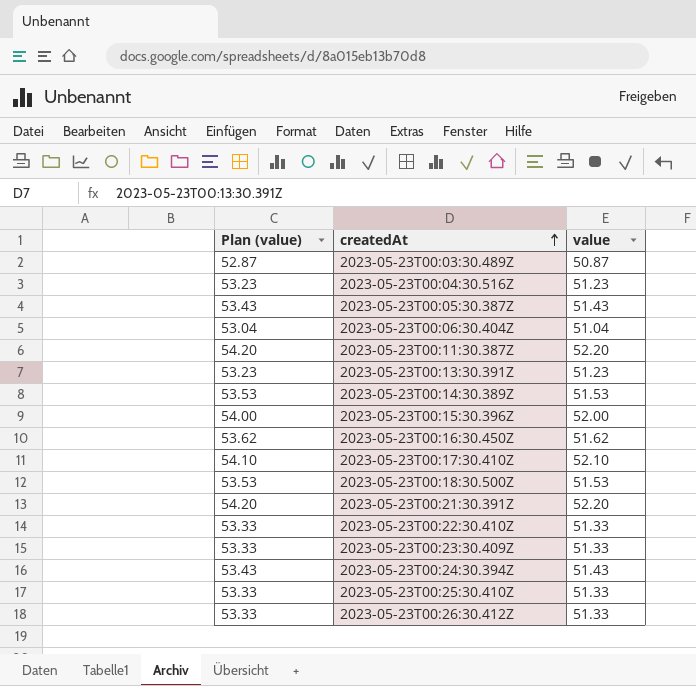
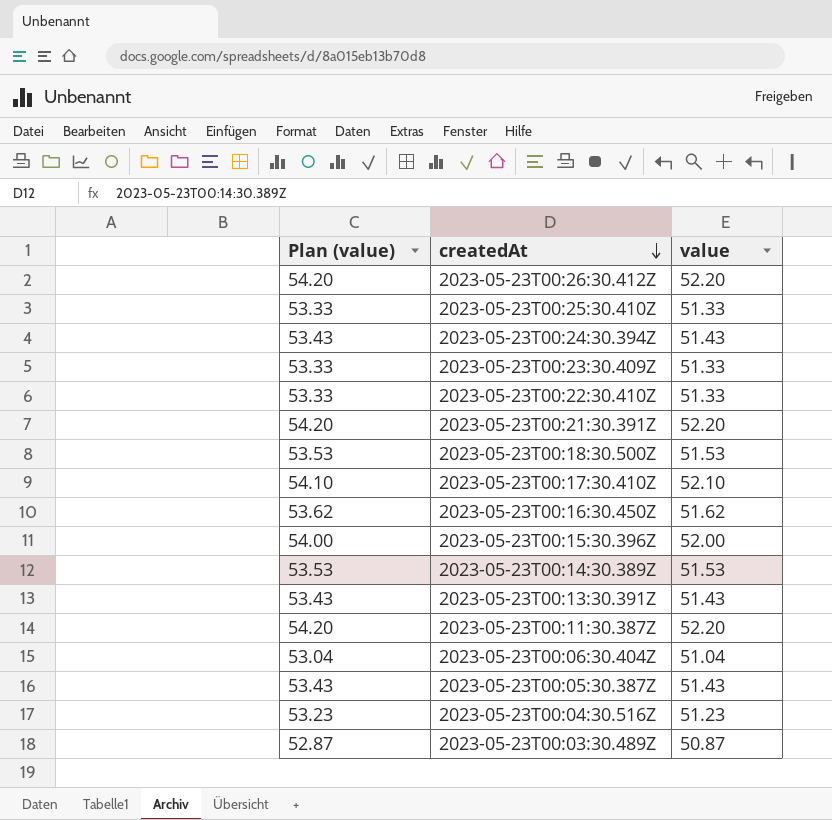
row order: createdAt ascending -> createdAt descending
2023-05-23T00:26:30.412Z | Plan (value): 53.33 -> 54.20
2023-05-23T00:26:30.412Z | value: 51.33 -> 52.20
2023-05-23T00:13:30.391Z | Plan (value): 53.23 -> 53.43
2023-05-23T00:13:30.391Z | value: 51.23 -> 51.43

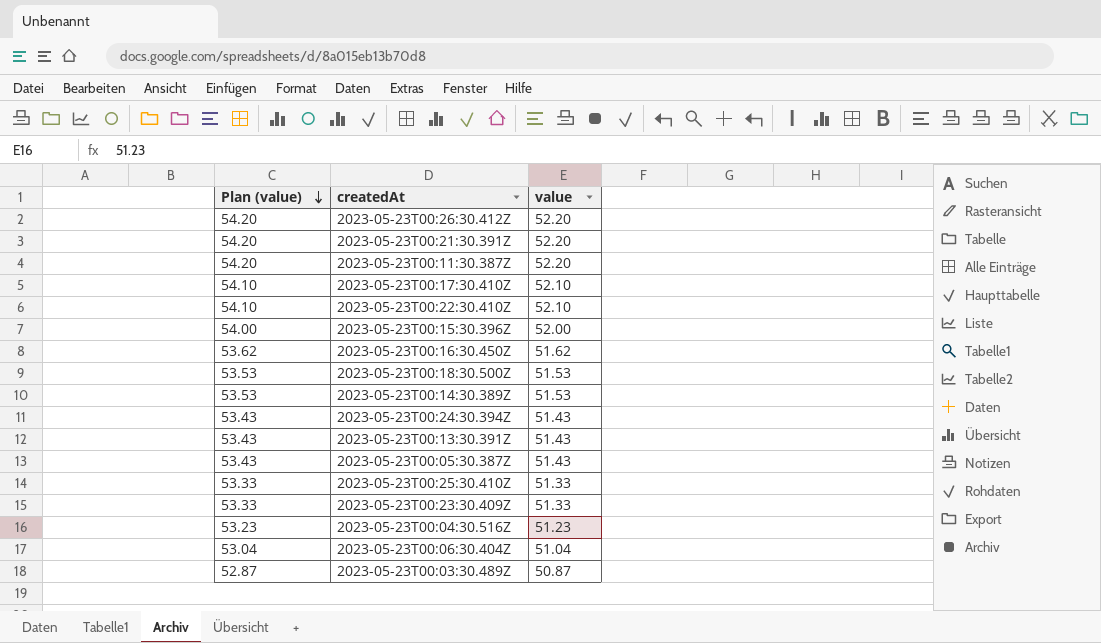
row order: createdAt descending -> Plan (value) descending
2023-05-23T00:22:30.410Z | Plan (value): 53.33 -> 54.10
2023-05-23T00:22:30.410Z | value: 51.33 -> 52.10

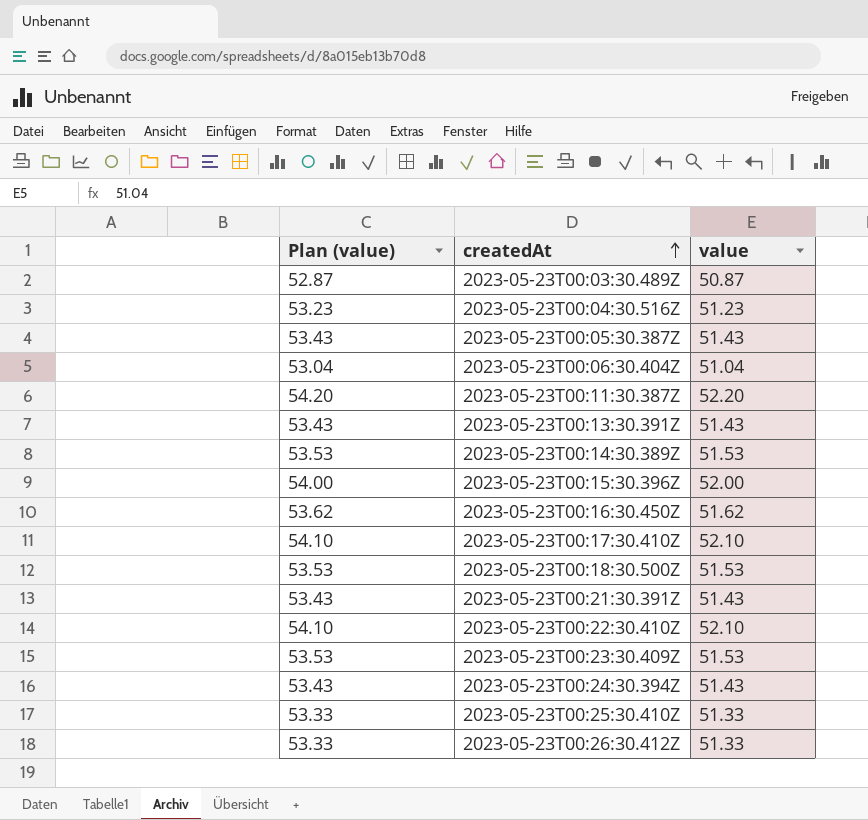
row order: Plan (value) descending -> createdAt ascending
2023-05-23T00:21:30.391Z | Plan (value): 54.20 -> 53.43
2023-05-23T00:21:30.391Z | value: 52.20 -> 51.43
2023-05-23T00:23:30.409Z | Plan (value): 53.33 -> 53.53
2023-05-23T00:23:30.409Z | value: 51.33 -> 51.53
2023-05-23T00:26:30.412Z | Plan (value): 54.20 -> 53.33
2023-05-23T00:26:30.412Z | value: 52.20 -> 51.33

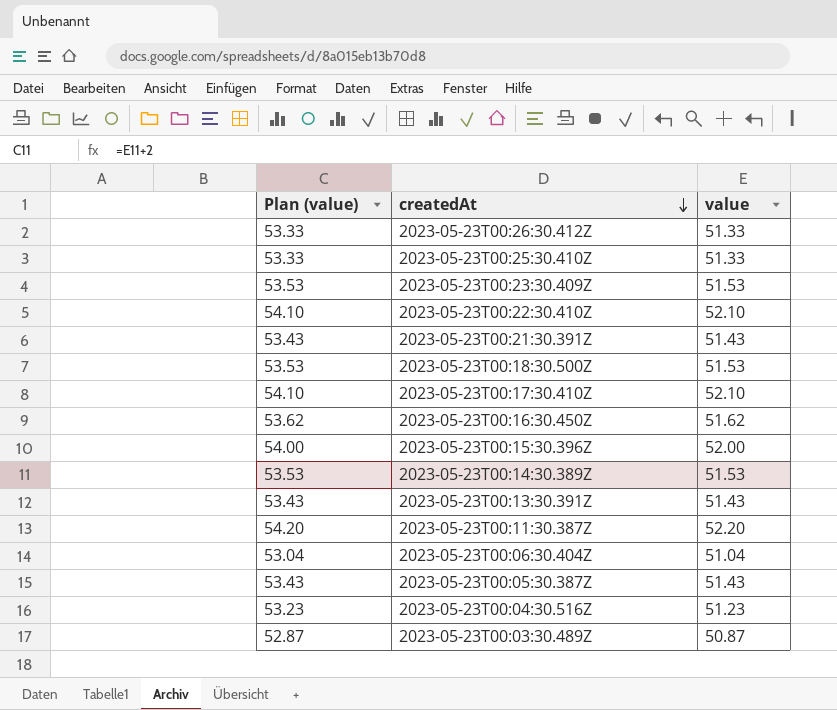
row order: createdAt ascending -> createdAt descending
row 2023-05-23T00:24:30.394Z: 53.43 | 51.43 -> none

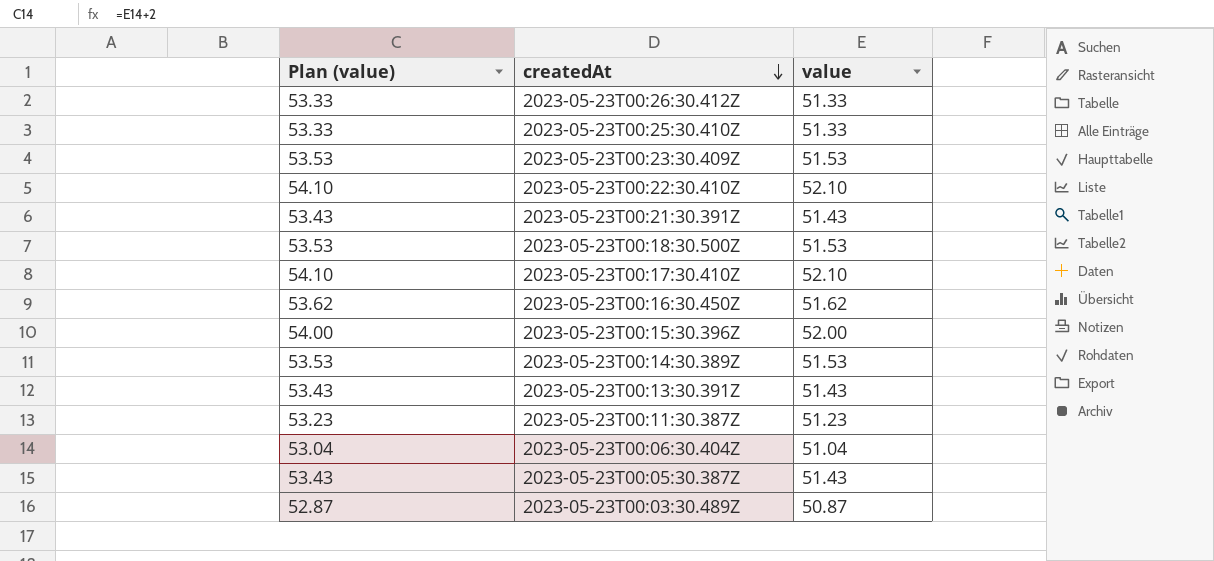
row 2023-05-23T00:04:30.516Z: 53.23 | 51.23 -> none
2023-05-23T00:11:30.387Z | Plan (value): 54.20 -> 53.23
2023-05-23T00:11:30.387Z | value: 52.20 -> 51.23

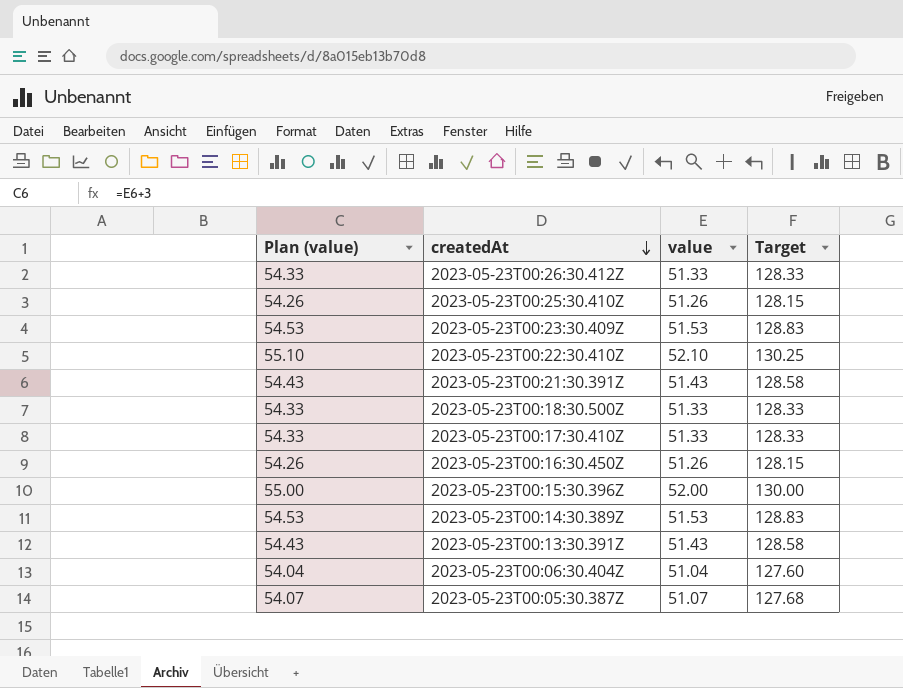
column Plan (value) | formula: [value] + 2 -> [value] + 3
column Target | formula: none -> [value] * 2.5
row 2023-05-23T00:11:30.387Z: 53.23 | 51.23 -> none
row 2023-05-23T00:03:30.489Z: 52.87 | 50.87 -> none
2023-05-23T00:25:30.410Z | value: 51.33 -> 51.26
2023-05-23T00:18:30.500Z | value: 51.53 -> 51.33
2023-05-23T00:17:30.410Z | value: 52.10 -> 51.33
2023-05-23T00:16:30.450Z | value: 51.62 -> 51.26
2023-05-23T00:05:30.387Z | value: 51.43 -> 51.07

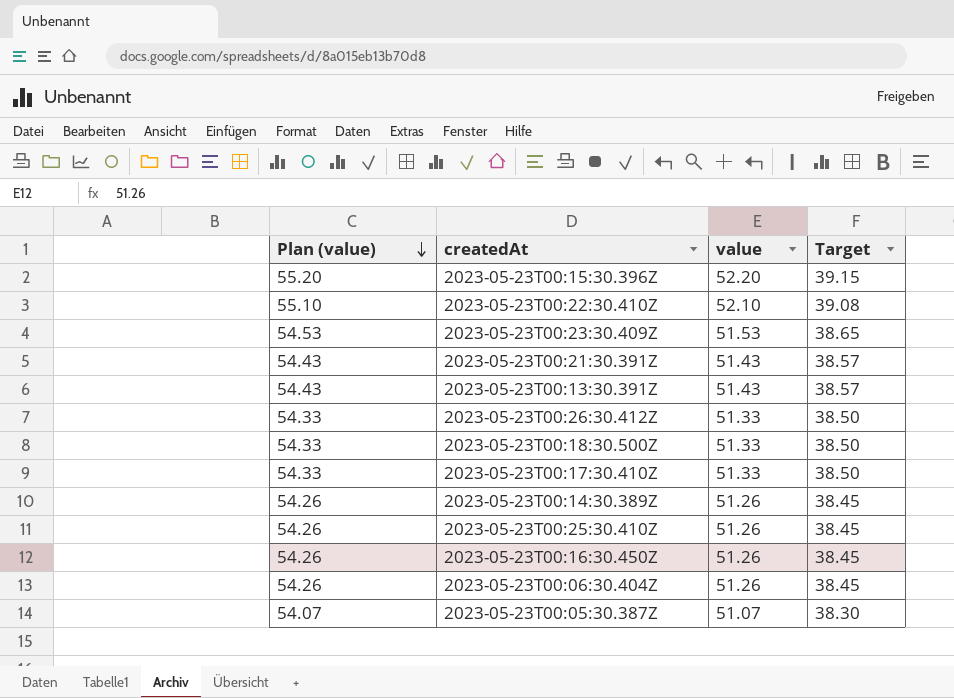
row order: createdAt descending -> Plan (value) descending
column Target | formula: [value] * 2.5 -> [value] * 0.75
2023-05-23T00:15:30.396Z | Plan (value): 55.00 -> 55.20
2023-05-23T00:15:30.396Z | value: 52.00 -> 52.20
2023-05-23T00:14:30.389Z | Plan (value): 54.53 -> 54.26
2023-05-23T00:14:30.389Z | value: 51.53 -> 51.26
2023-05-23T00:06:30.404Z | Plan (value): 54.04 -> 54.26
2023-05-23T00:06:30.404Z | value: 51.04 -> 51.26

